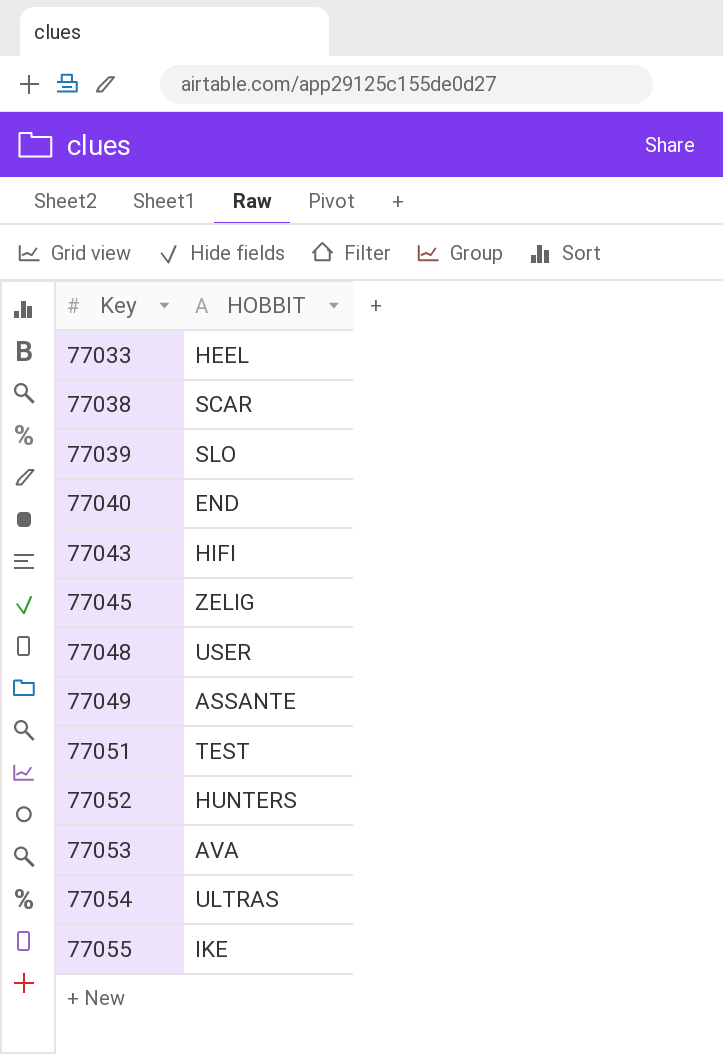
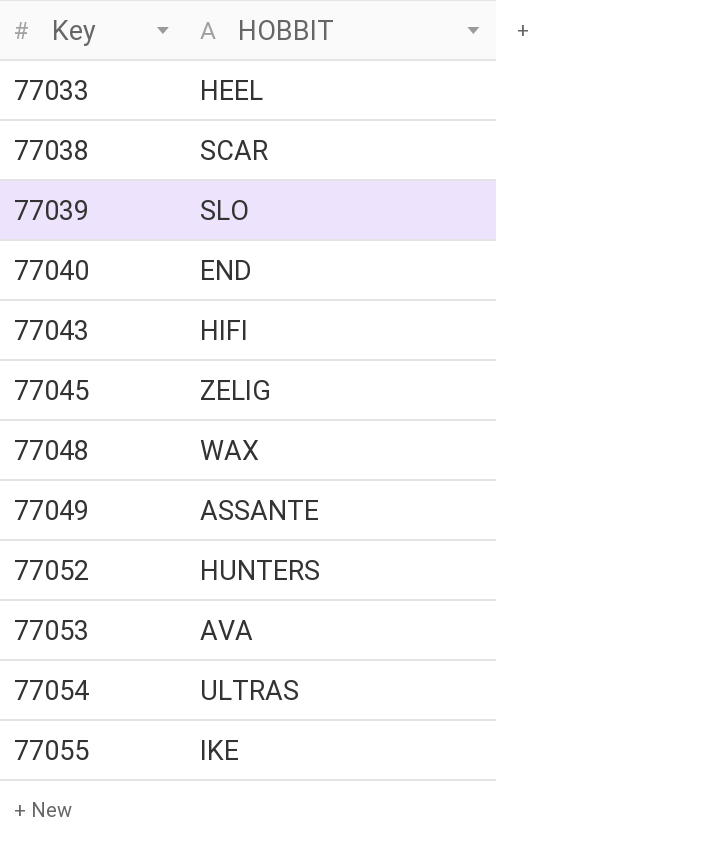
row 77051: TEST -> none
77048 | HOBBIT: USER -> WAX

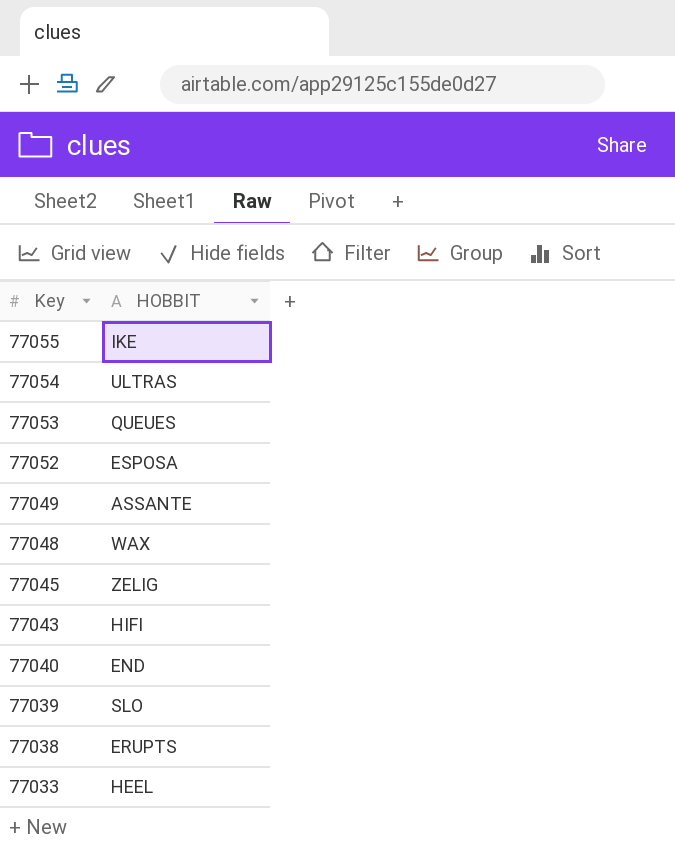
row order: Key ascending -> Key descending
77053 | HOBBIT: AVA -> QUEUES
77052 | HOBBIT: HUNTERS -> ESPOSA
77038 | HOBBIT: SCAR -> ERUPTS

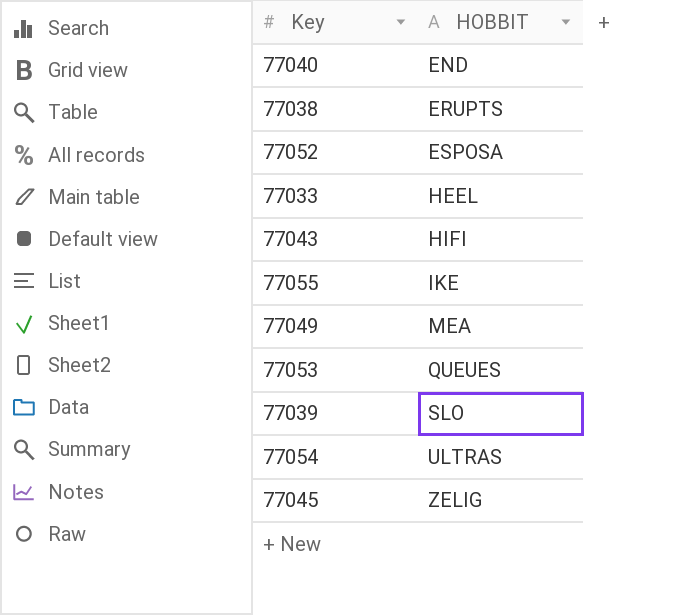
row order: Key descending -> HOBBIT ascending
row 77048: WAX -> none
77049 | HOBBIT: ASSANTE -> MEA

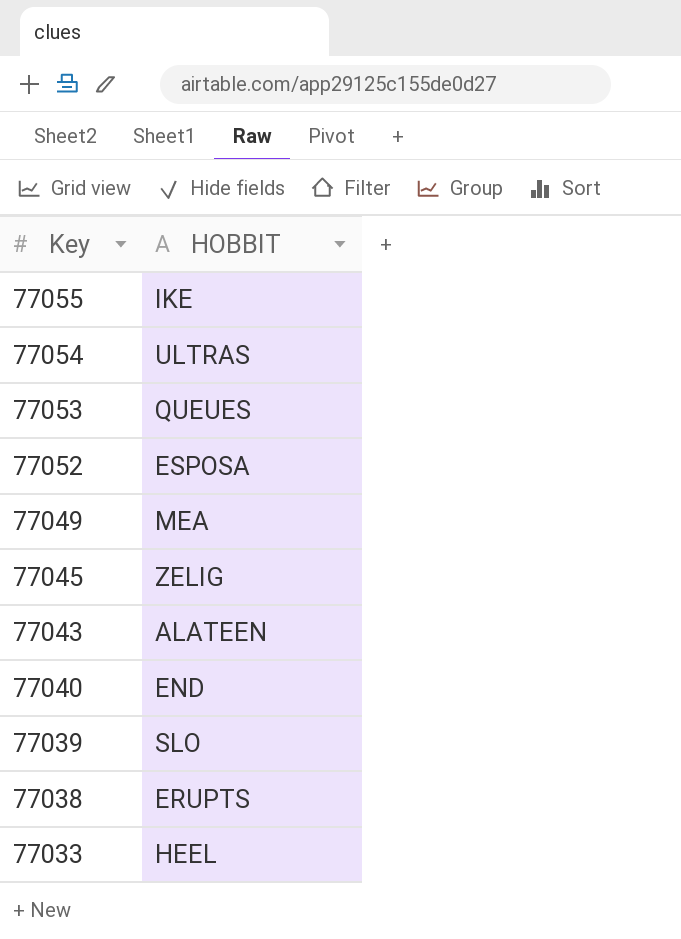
row order: HOBBIT ascending -> Key descending
77043 | HOBBIT: HIFI -> ALATEEN

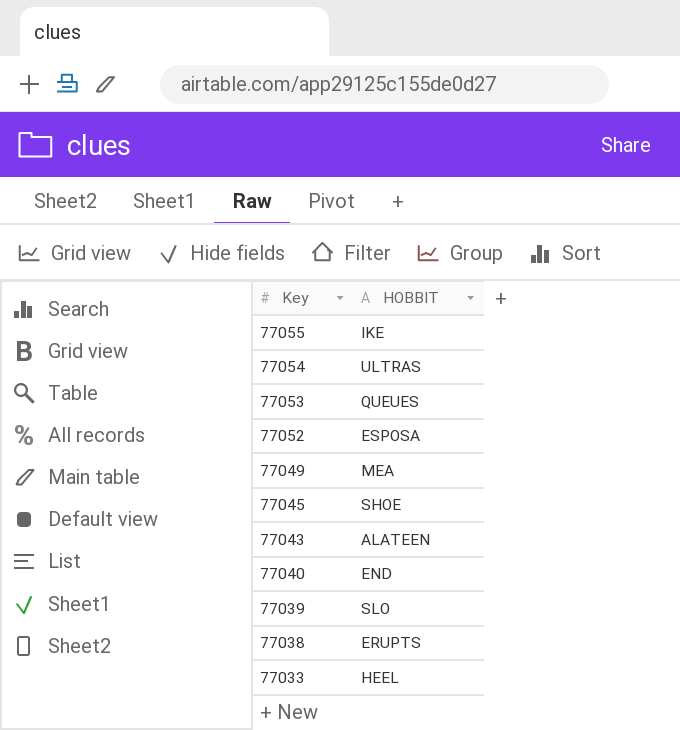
77045 | HOBBIT: ZELIG -> SHOE

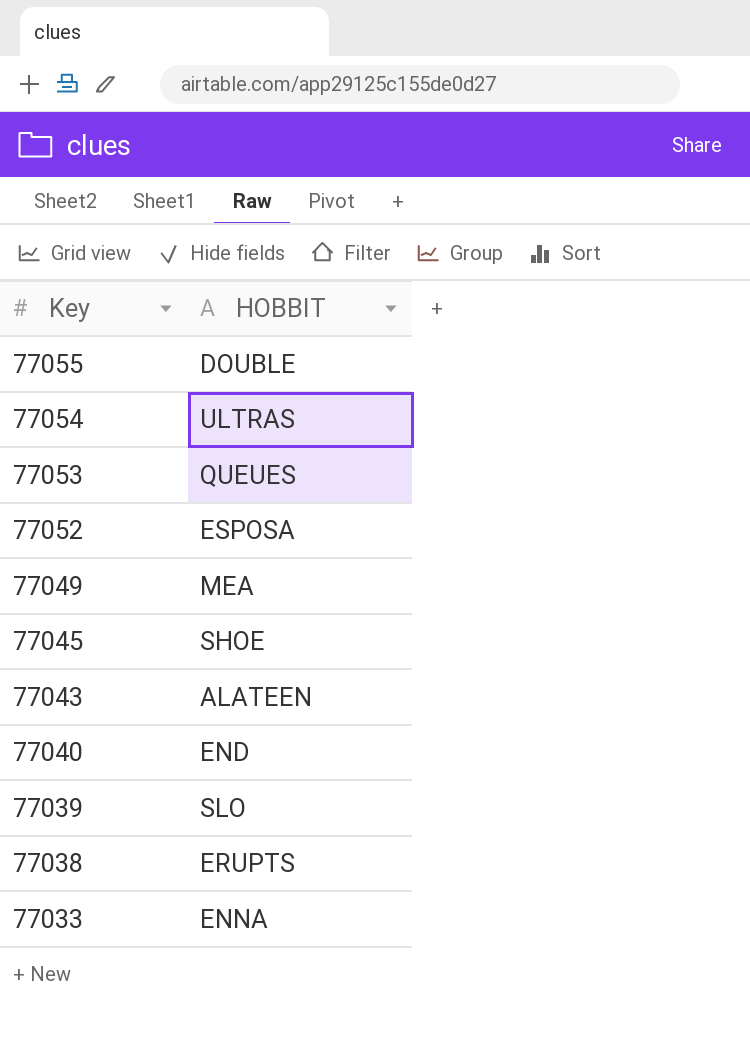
77055 | HOBBIT: IKE -> DOUBLE
77033 | HOBBIT: HEEL -> ENNA

